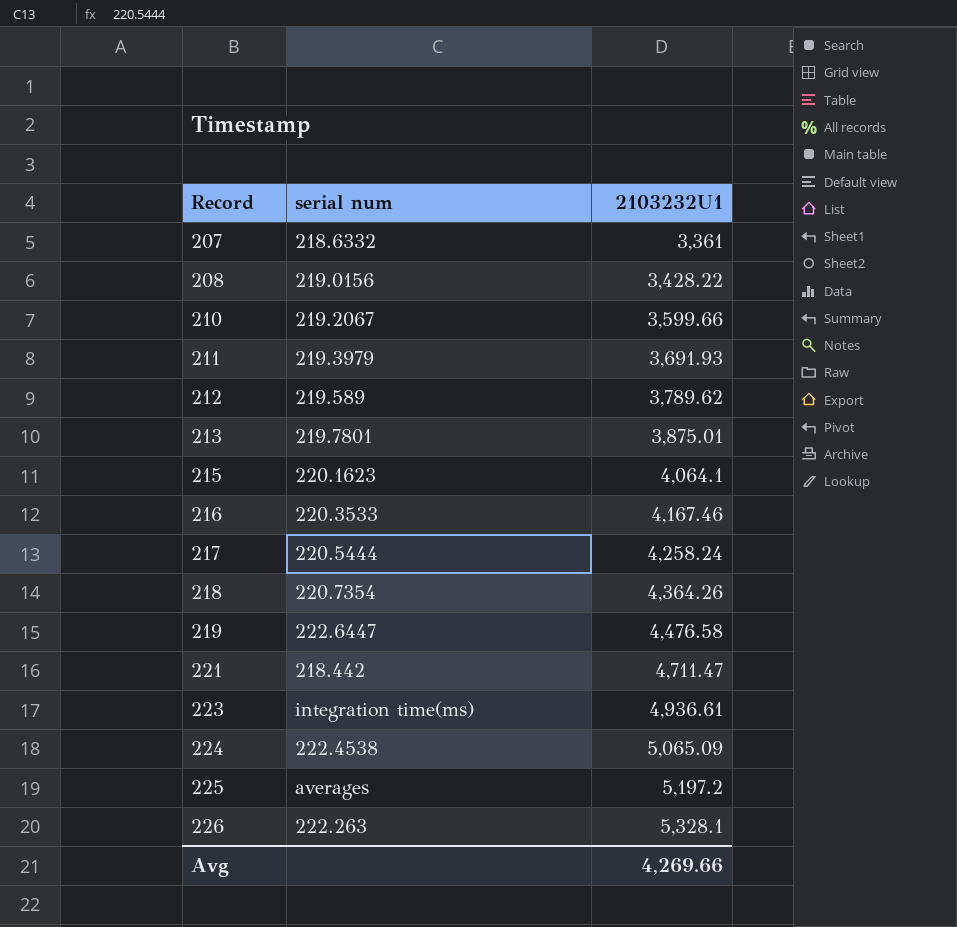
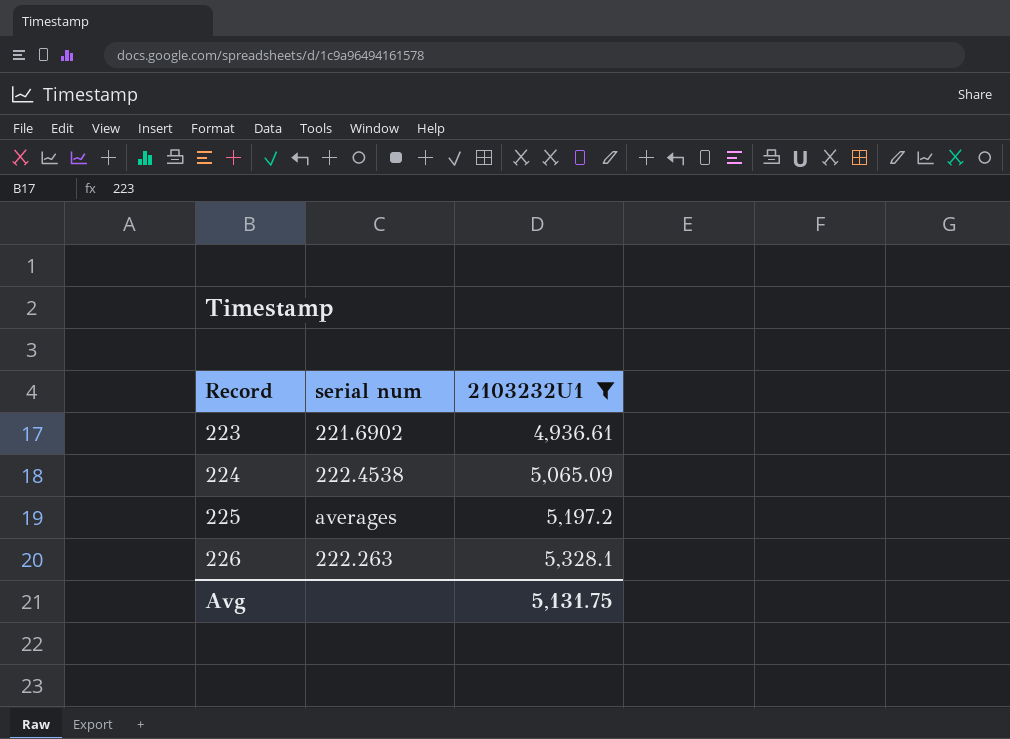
filter: none -> 2103232U1 >= 4,936.61
223 | serial num: integration time(ms) -> 221.6902
Avg | 2103232U1: 4,269.66 -> 5,131.75

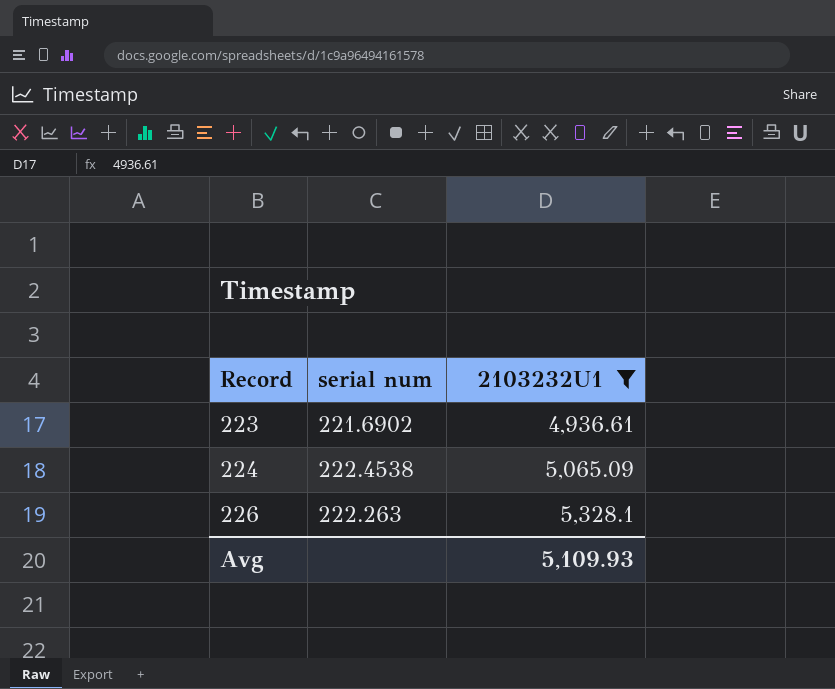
row 225: averages | 5,197.2 -> none
Avg | 2103232U1: 5,131.75 -> 5,109.93

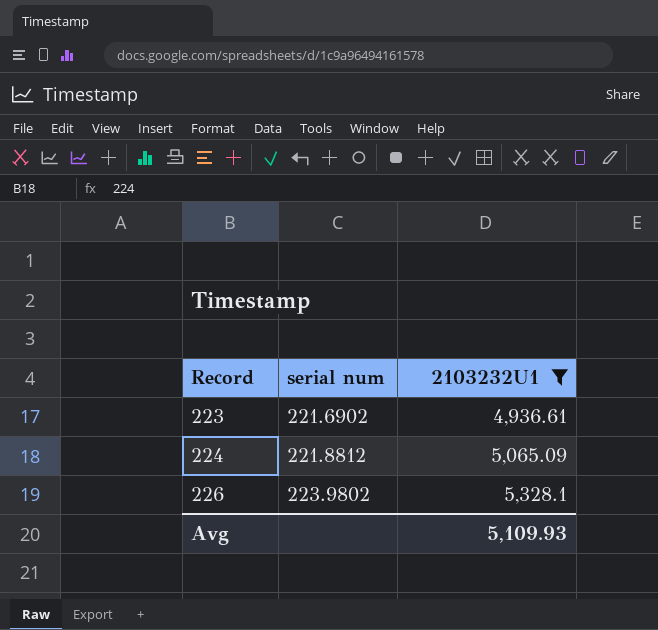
224 | serial num: 222.4538 -> 221.8812
226 | serial num: 222.263 -> 223.9802

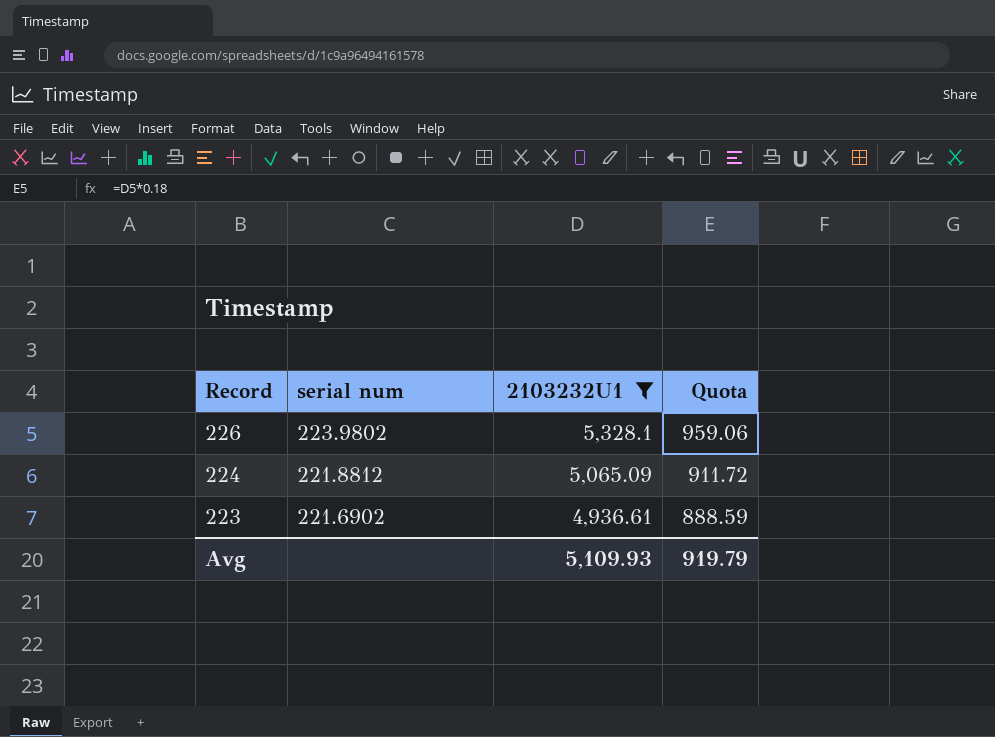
row order: Record ascending -> Record descending
column Quota | formula: none -> [2103232U1] * 0.18

